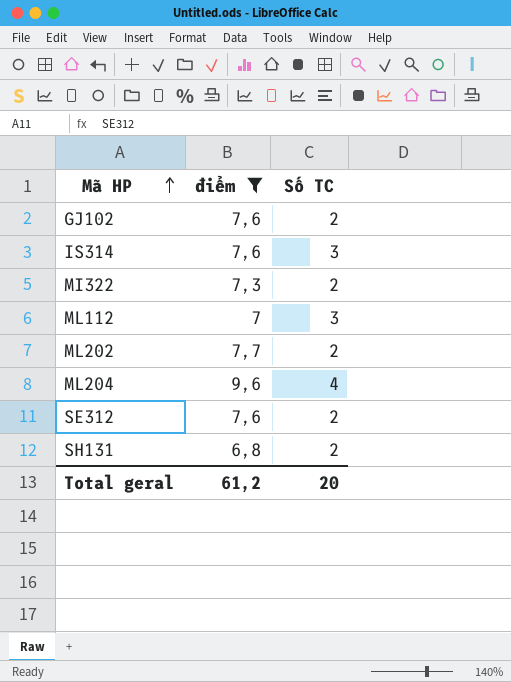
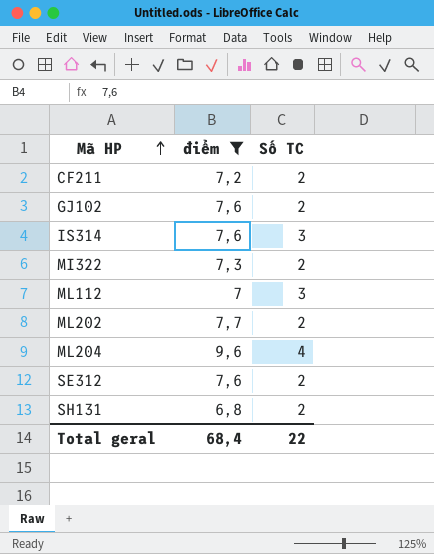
row CF211: none -> 7,2 | 2
Total geral | điểm: 61,2 -> 68,4
Total geral | Số TC: 20 -> 22

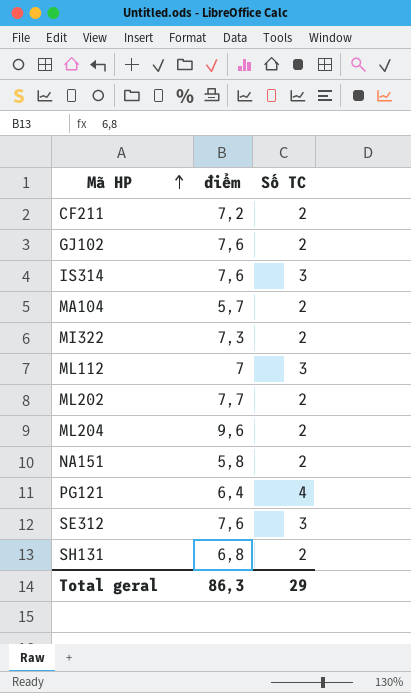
filter: điểm >= 6,8 -> none
ML204 | Số TC: 4 -> 2
SE312 | Số TC: 2 -> 3
Total geral | điểm: 68,4 -> 86,3
Total geral | Số TC: 22 -> 29

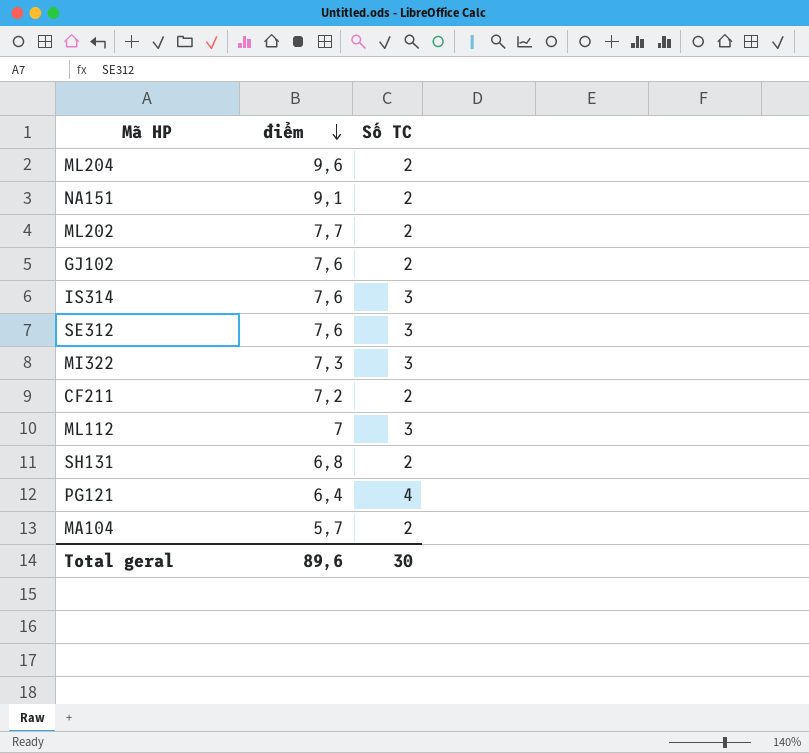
row order: Mã HP ascending -> điểm descending
NA151 | điểm: 5,8 -> 9,1
MI322 | Số TC: 2 -> 3
Total geral | điểm: 86,3 -> 89,6
Total geral | Số TC: 29 -> 30

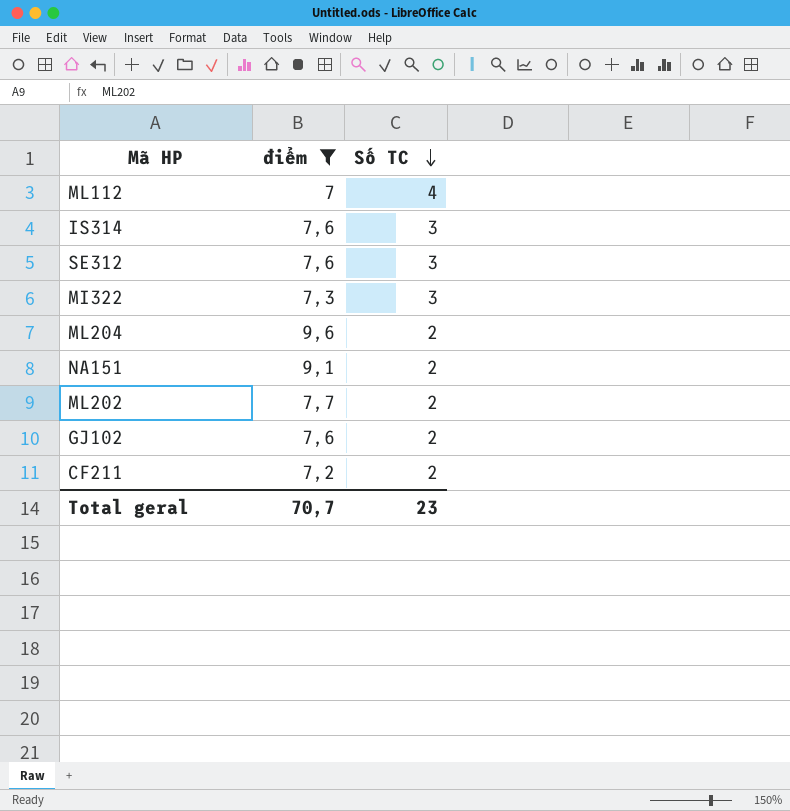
filter: none -> điểm >= 7
row order: điểm descending -> Số TC descending
ML112 | Số TC: 3 -> 4
Total geral | điểm: 89,6 -> 70,7
Total geral | Số TC: 30 -> 23

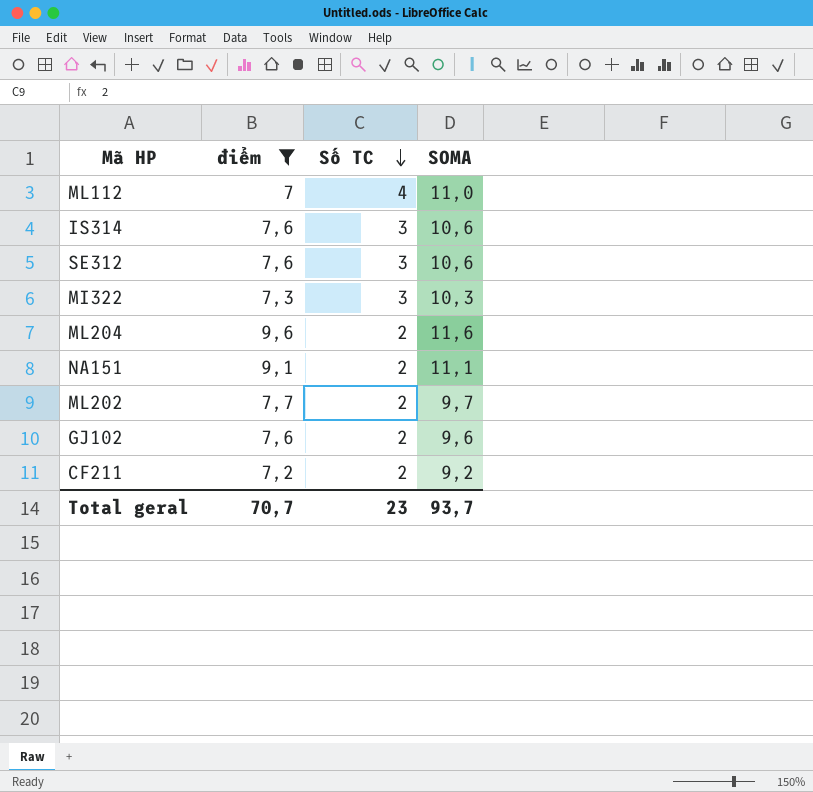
column SOMA | formula: none -> [điểm] + [Số TC]

